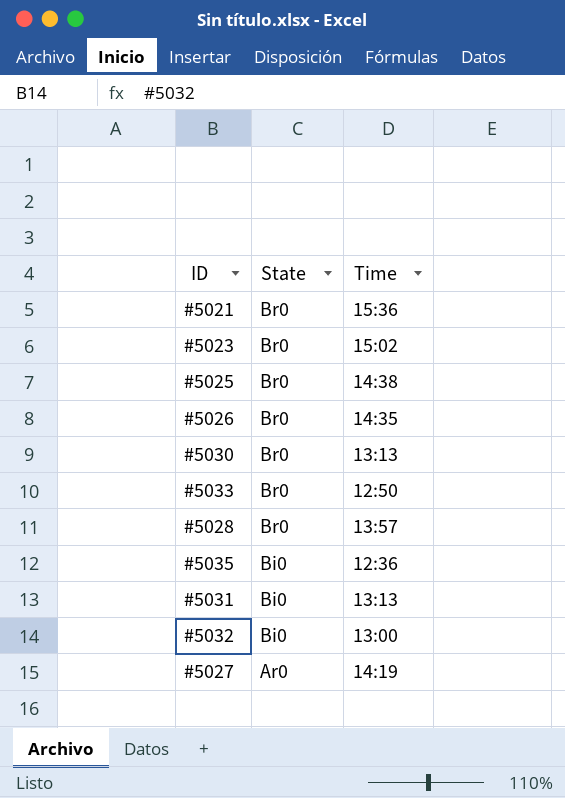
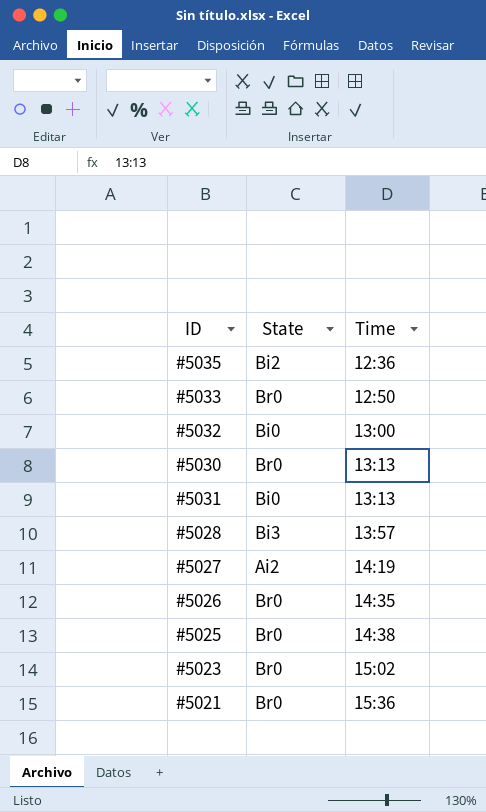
row order: State descending -> Time ascending
#5035 | State: Bi0 -> Bi2
#5028 | State: Br0 -> Bi3
#5027 | State: Ar0 -> Ai2

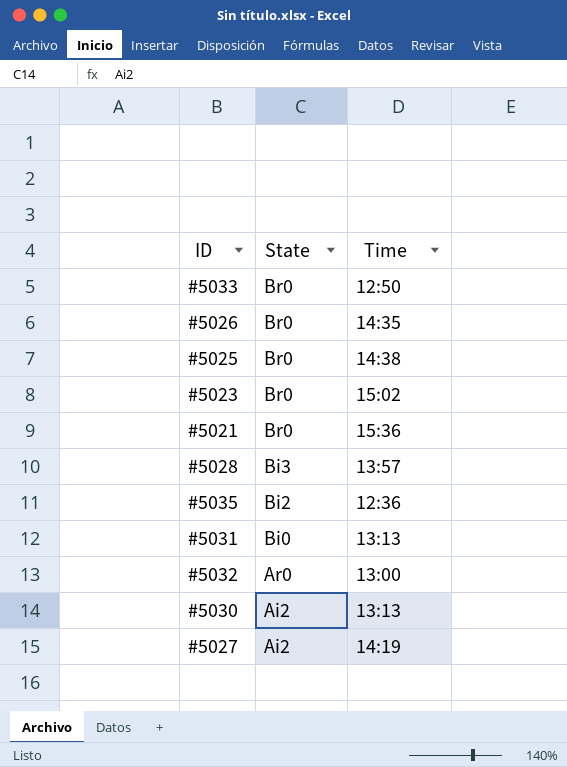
row order: Time ascending -> State descending
#5032 | State: Bi0 -> Ar0
#5030 | State: Br0 -> Ai2

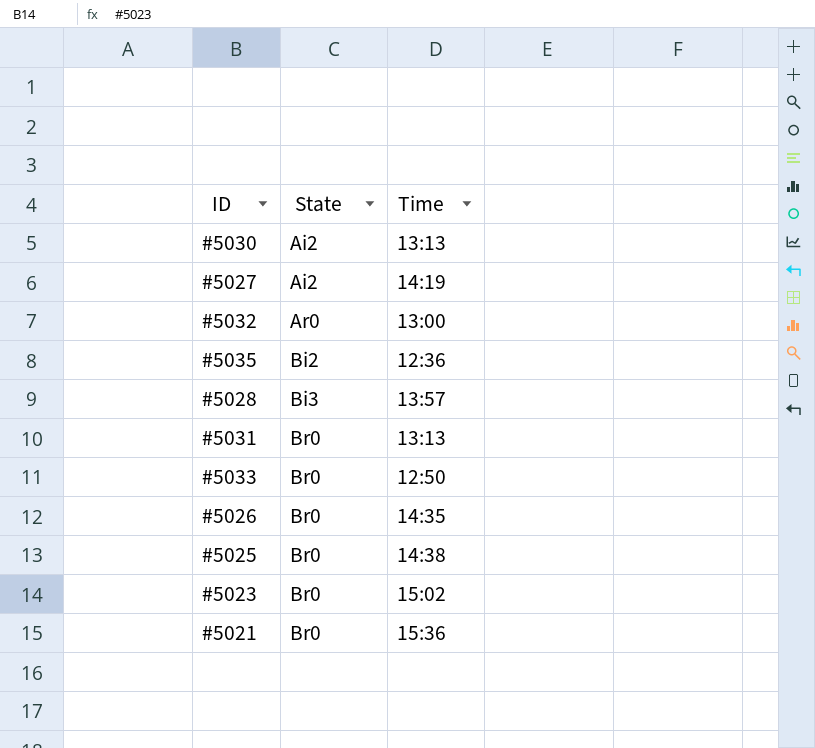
row order: State descending -> State ascending
#5031 | State: Bi0 -> Br0

